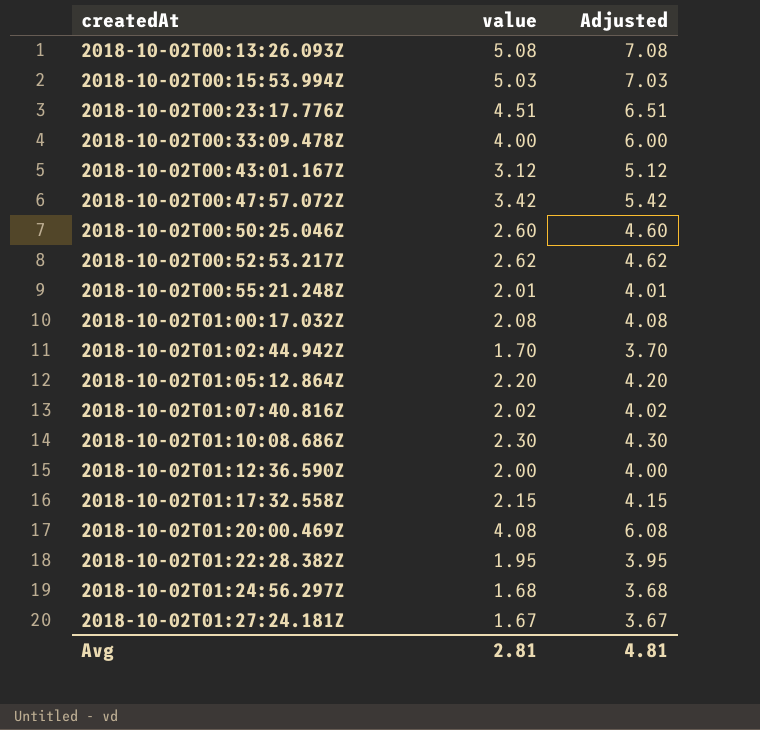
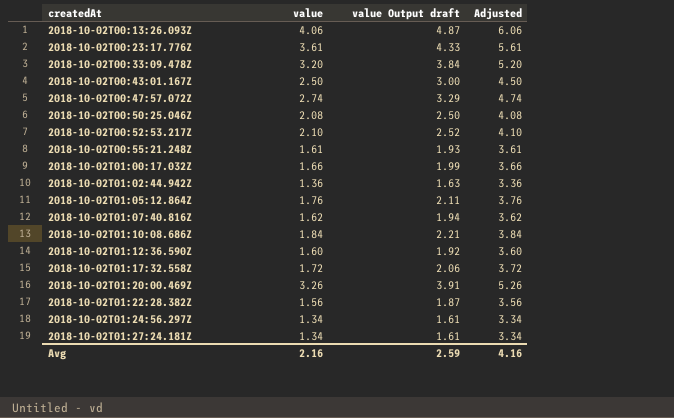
column value Output draft | formula: none -> [value] * 1.2
row 2018-10-02T00:15:53.994Z: 5.03 | 7.03 -> none
2018-10-02T00:13:26.093Z | value: 5.08 -> 4.06
2018-10-02T00:13:26.093Z | Adjusted: 7.08 -> 6.06
2018-10-02T00:23:17.776Z | value: 4.51 -> 3.61
2018-10-02T00:23:17.776Z | Adjusted: 6.51 -> 5.61
2018-10-02T00:33:09.478Z | value: 4.00 -> 3.20
2018-10-02T00:33:09.478Z | Adjusted: 6.00 -> 5.20
2018-10-02T00:43:01.167Z | value: 3.12 -> 2.50
2018-10-02T00:43:01.167Z | Adjusted: 5.12 -> 4.50
2018-10-02T00:47:57.072Z | value: 3.42 -> 2.74
2018-10-02T00:47:57.072Z | Adjusted: 5.42 -> 4.74
2018-10-02T00:50:25.046Z | value: 2.60 -> 2.08
2018-10-02T00:50:25.046Z | Adjusted: 4.60 -> 4.08
2018-10-02T00:52:53.217Z | value: 2.62 -> 2.10
2018-10-02T00:52:53.217Z | Adjusted: 4.62 -> 4.10
2018-10-02T00:55:21.248Z | value: 2.01 -> 1.61
2018-10-02T00:55:21.248Z | Adjusted: 4.01 -> 3.61
2018-10-02T01:00:17.032Z | value: 2.08 -> 1.66
2018-10-02T01:00:17.032Z | Adjusted: 4.08 -> 3.66
2018-10-02T01:02:44.942Z | value: 1.70 -> 1.36
2018-10-02T01:02:44.942Z | Adjusted: 3.70 -> 3.36
2018-10-02T01:05:12.864Z | value: 2.20 -> 1.76
2018-10-02T01:05:12.864Z | Adjusted: 4.20 -> 3.76
2018-10-02T01:07:40.816Z | value: 2.02 -> 1.62
2018-10-02T01:07:40.816Z | Adjusted: 4.02 -> 3.62
2018-10-02T01:10:08.686Z | value: 2.30 -> 1.84
2018-10-02T01:10:08.686Z | Adjusted: 4.30 -> 3.84
2018-10-02T01:12:36.590Z | value: 2.00 -> 1.60
2018-10-02T01:12:36.590Z | Adjusted: 4.00 -> 3.60
2018-10-02T01:17:32.558Z | value: 2.15 -> 1.72
2018-10-02T01:17:32.558Z | Adjusted: 4.15 -> 3.72
2018-10-02T01:20:00.469Z | value: 4.08 -> 3.26
2018-10-02T01:20:00.469Z | Adjusted: 6.08 -> 5.26
2018-10-02T01:22:28.382Z | value: 1.95 -> 1.56
2018-10-02T01:22:28.382Z | Adjusted: 3.95 -> 3.56
2018-10-02T01:24:56.297Z | value: 1.68 -> 1.34
2018-10-02T01:24:56.297Z | Adjusted: 3.68 -> 3.34
2018-10-02T01:27:24.181Z | value: 1.67 -> 1.34
2018-10-02T01:27:24.181Z | Adjusted: 3.67 -> 3.34
Avg | value: 2.81 -> 2.16
Avg | Adjusted: 4.81 -> 4.16

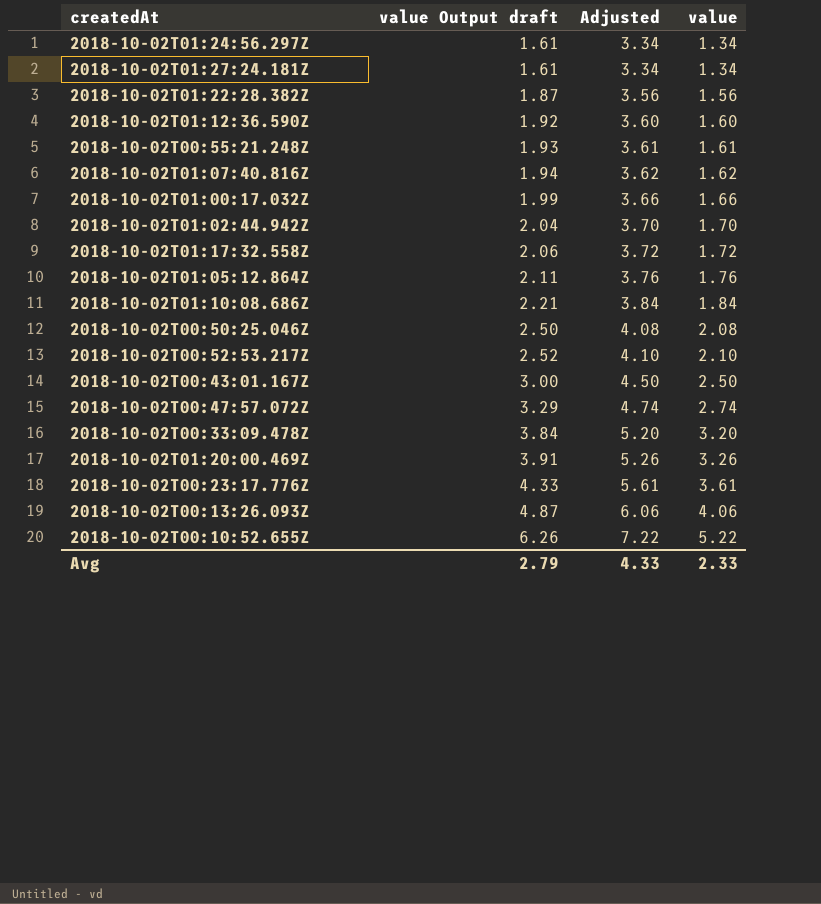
row order: createdAt ascending -> value Output draft ascending
column value | position: 2 -> 4
2018-10-02T01:02:44.942Z | value Output draft: 1.63 -> 2.04
2018-10-02T01:02:44.942Z | Adjusted: 3.36 -> 3.70
2018-10-02T01:02:44.942Z | value: 1.36 -> 1.70
row 2018-10-02T00:10:52.655Z: none -> 6.26 | 7.22 | 5.22
Avg | value Output draft: 2.59 -> 2.79
Avg | Adjusted: 4.16 -> 4.33
Avg | value: 2.16 -> 2.33

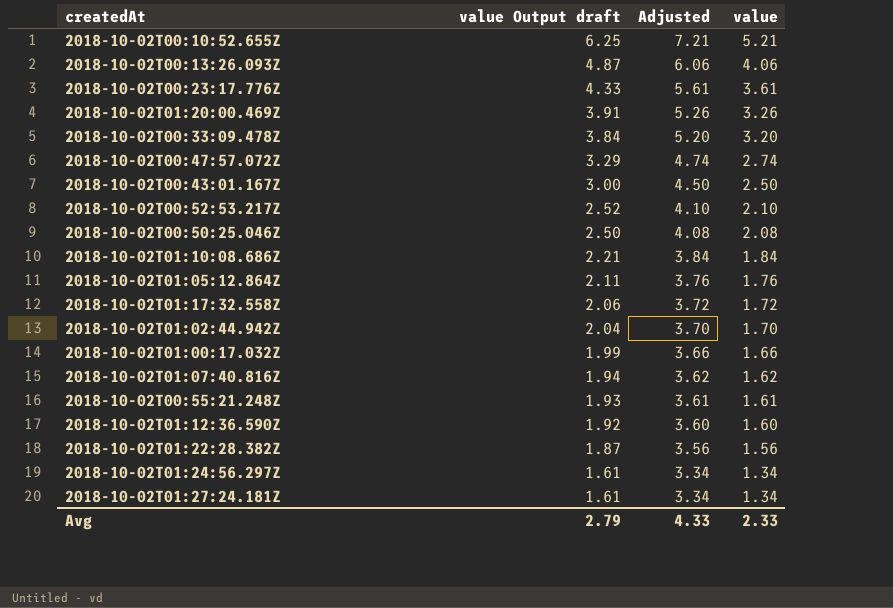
row order: value Output draft ascending -> value Output draft descending
2018-10-02T00:10:52.655Z | value Output draft: 6.26 -> 6.25
2018-10-02T00:10:52.655Z | Adjusted: 7.22 -> 7.21
2018-10-02T00:10:52.655Z | value: 5.22 -> 5.21

